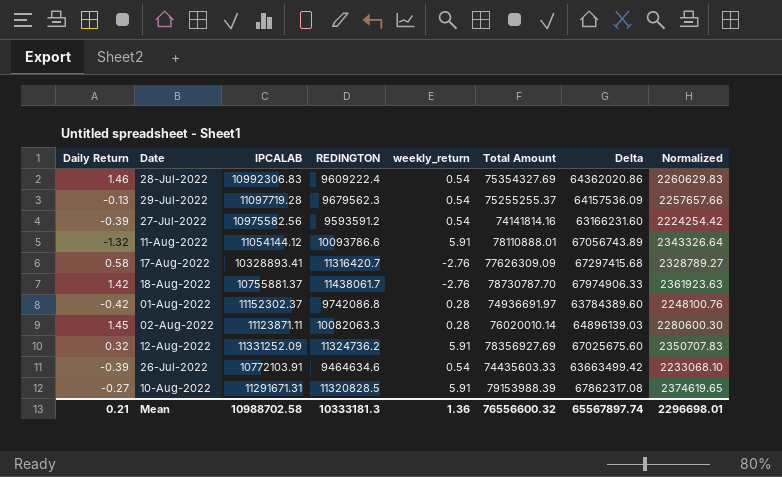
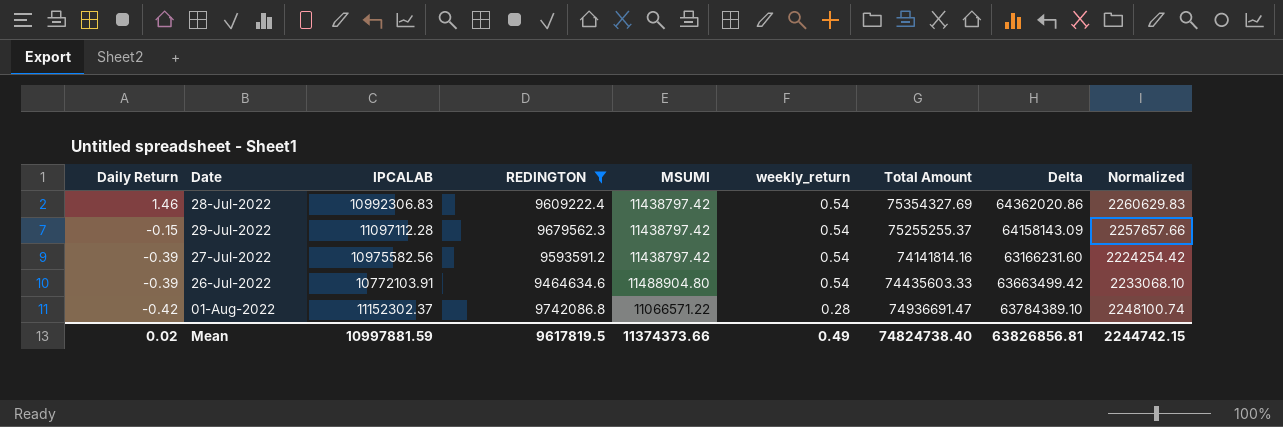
filter: none -> REDINGTON <= 9742086.8
row order: none -> Daily Return descending
column MSUMI | position: none -> 5
29-Jul-2022 | Daily Return: -0.13 -> -0.15
29-Jul-2022 | IPCALAB: 11097719.28 -> 11097112.28
29-Jul-2022 | Delta: 64157536.09 -> 64158143.09
01-Aug-2022 | Total Amount: 74936691.97 -> 74936691.47
01-Aug-2022 | Delta: 63784389.60 -> 63784389.10
01-Aug-2022 | Normalized: 2248100.76 -> 2248100.74
Mean | Daily Return: 0.21 -> 0.02
Mean | IPCALAB: 10988702.58 -> 10997881.59
Mean | REDINGTON: 10333181.3 -> 9617819.5
Mean | weekly_return: 1.36 -> 0.49
Mean | Total Amount: 76556600.32 -> 74824738.40
Mean | Delta: 65567897.74 -> 63826856.81
Mean | Normalized: 2296698.01 -> 2244742.15

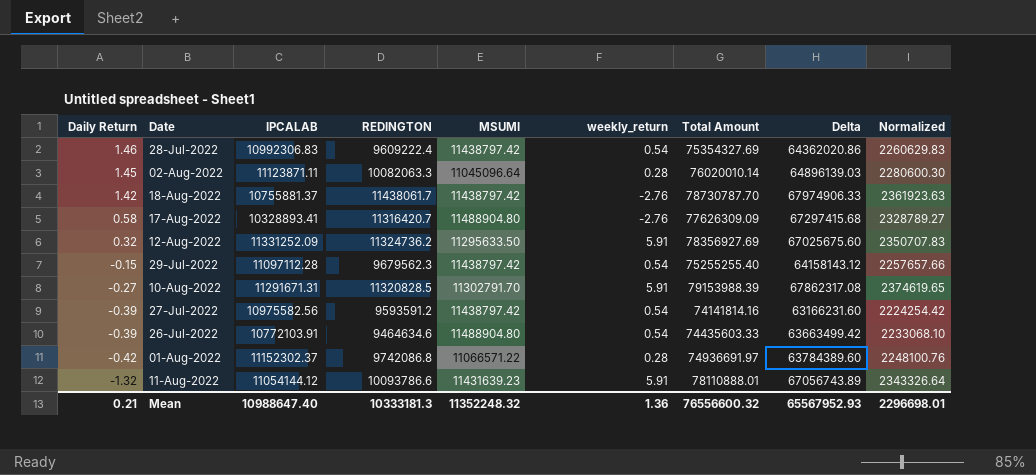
filter: REDINGTON <= 9742086.8 -> none
29-Jul-2022 | Total Amount: 75255255.37 -> 75255255.40
29-Jul-2022 | Delta: 64158143.09 -> 64158143.12
01-Aug-2022 | Total Amount: 74936691.47 -> 74936691.97
01-Aug-2022 | Delta: 63784389.10 -> 63784389.60
01-Aug-2022 | Normalized: 2248100.74 -> 2248100.76
Mean | Daily Return: 0.02 -> 0.21
Mean | IPCALAB: 10997881.59 -> 10988647.40
Mean | REDINGTON: 9617819.5 -> 10333181.3
Mean | MSUMI: 11374373.66 -> 11352248.32
Mean | weekly_return: 0.49 -> 1.36
Mean | Total Amount: 74824738.40 -> 76556600.32
Mean | Delta: 63826856.81 -> 65567952.93
Mean | Normalized: 2244742.15 -> 2296698.01

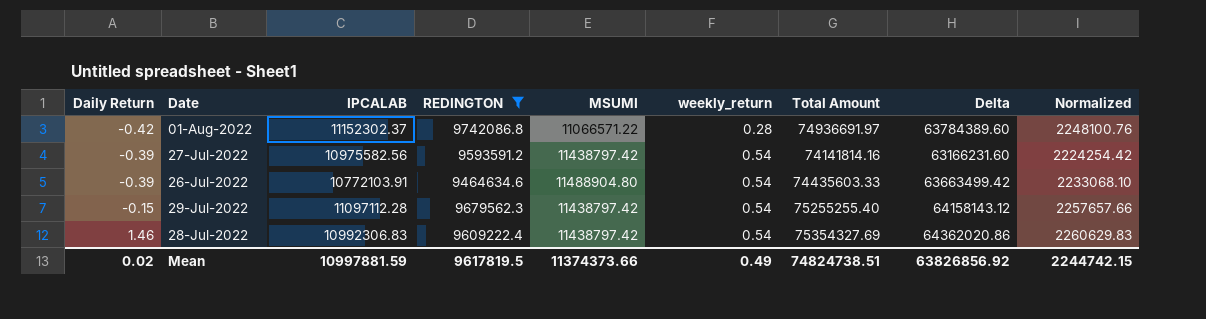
filter: none -> REDINGTON <= 9742086.8
row order: Daily Return descending -> Daily Return ascending
Mean | Daily Return: 0.21 -> 0.02
Mean | IPCALAB: 10988647.40 -> 10997881.59
Mean | REDINGTON: 10333181.3 -> 9617819.5
Mean | MSUMI: 11352248.32 -> 11374373.66
Mean | weekly_return: 1.36 -> 0.49
Mean | Total Amount: 76556600.32 -> 74824738.51
Mean | Delta: 65567952.93 -> 63826856.92
Mean | Normalized: 2296698.01 -> 2244742.15

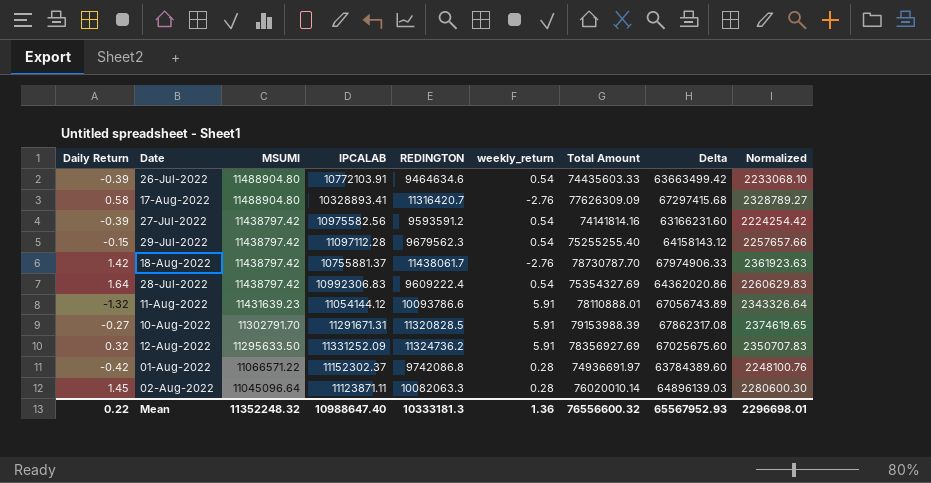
filter: REDINGTON <= 9742086.8 -> none
row order: Daily Return ascending -> MSUMI descending
column MSUMI | position: 5 -> 3
28-Jul-2022 | Daily Return: 1.46 -> 1.64
Mean | Daily Return: 0.02 -> 0.22
Mean | MSUMI: 11374373.66 -> 11352248.32
Mean | IPCALAB: 10997881.59 -> 10988647.40
Mean | REDINGTON: 9617819.5 -> 10333181.3
Mean | weekly_return: 0.49 -> 1.36
Mean | Total Amount: 74824738.51 -> 76556600.32
Mean | Delta: 63826856.92 -> 65567952.93
Mean | Normalized: 2244742.15 -> 2296698.01

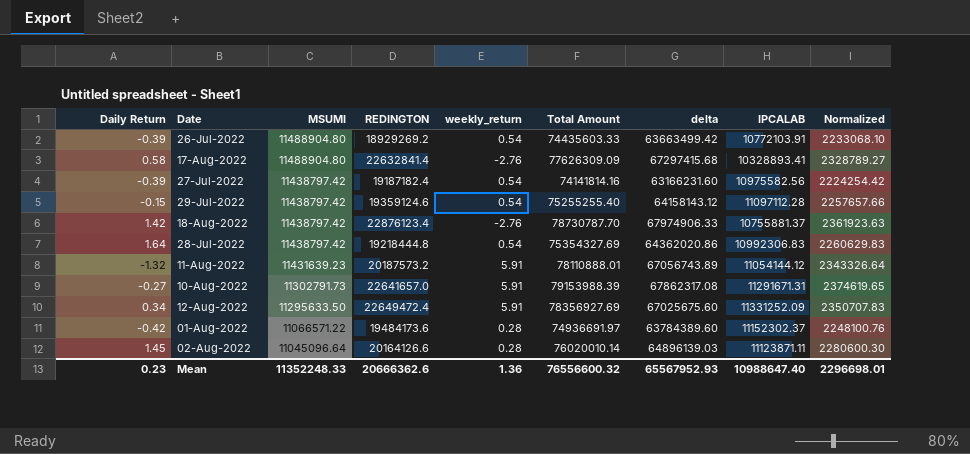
column name: Delta -> delta
column IPCALAB | position: 4 -> 8
26-Jul-2022 | REDINGTON: 9464634.6 -> 18929269.2
17-Aug-2022 | REDINGTON: 11316420.7 -> 22632841.4
27-Jul-2022 | REDINGTON: 9593591.2 -> 19187182.4
29-Jul-2022 | REDINGTON: 9679562.3 -> 19359124.6
18-Aug-2022 | REDINGTON: 11438061.7 -> 22876123.4
28-Jul-2022 | REDINGTON: 9609222.4 -> 19218444.8
11-Aug-2022 | REDINGTON: 10093786.6 -> 20187573.2
10-Aug-2022 | MSUMI: 11302791.70 -> 11302791.73
10-Aug-2022 | REDINGTON: 11320828.5 -> 22641657.0
12-Aug-2022 | Daily Return: 0.32 -> 0.34
12-Aug-2022 | REDINGTON: 11324736.2 -> 22649472.4
01-Aug-2022 | REDINGTON: 9742086.8 -> 19484173.6
02-Aug-2022 | REDINGTON: 10082063.3 -> 20164126.6
Mean | Daily Return: 0.22 -> 0.23
Mean | MSUMI: 11352248.32 -> 11352248.33
Mean | REDINGTON: 10333181.3 -> 20666362.6

